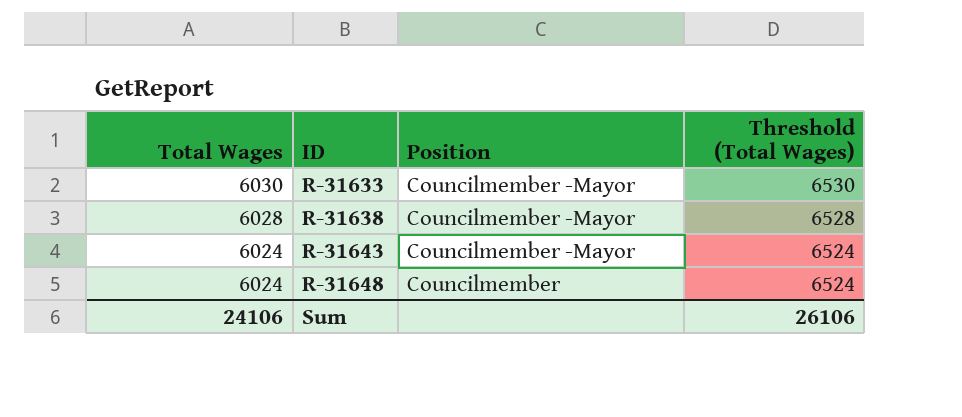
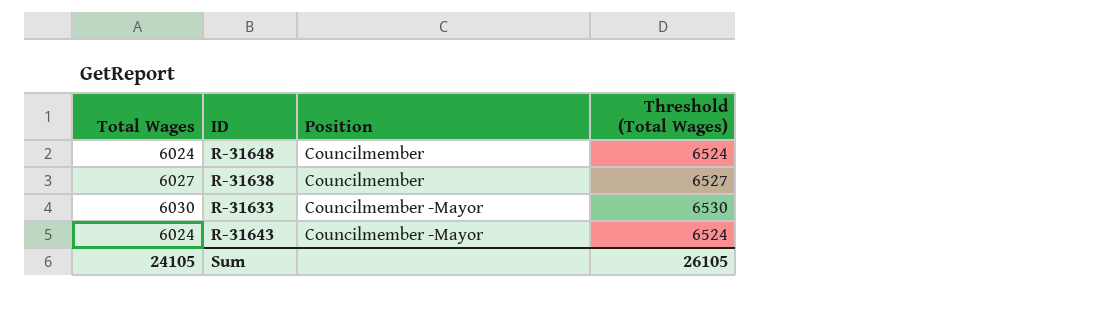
row order: Total Wages descending -> Position ascending
R-31638 | Total Wages: 6028 -> 6027
R-31638 | Position: Councilmember -Mayor -> Councilmember
R-31638 | Threshold (Total Wages): 6528 -> 6527
Sum | Total Wages: 24106 -> 24105
Sum | Threshold (Total Wages): 26106 -> 26105

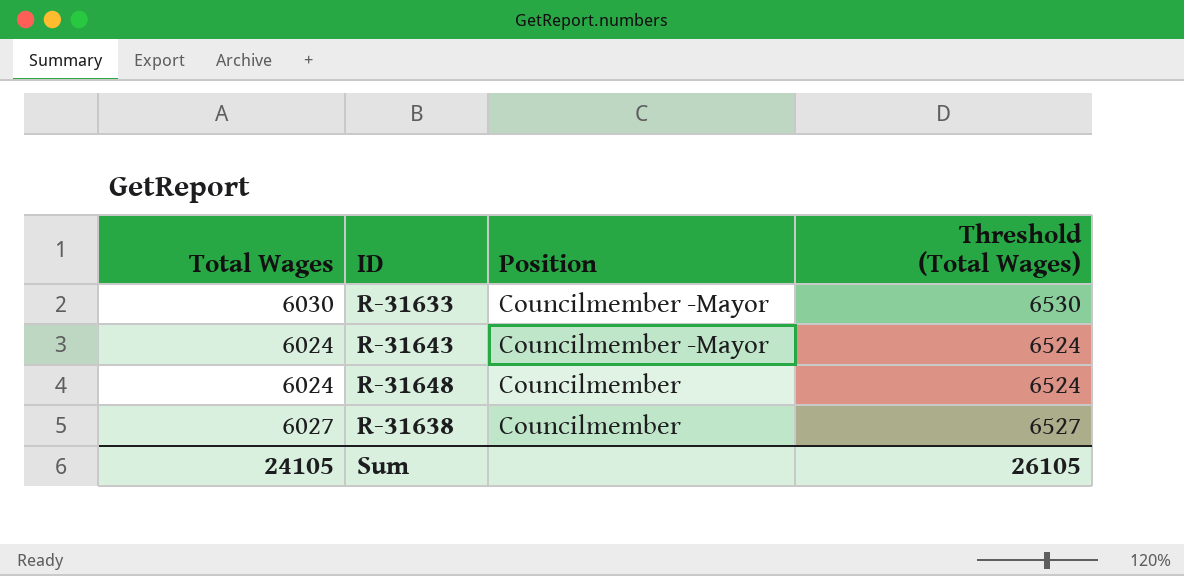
row order: Position ascending -> Position descending

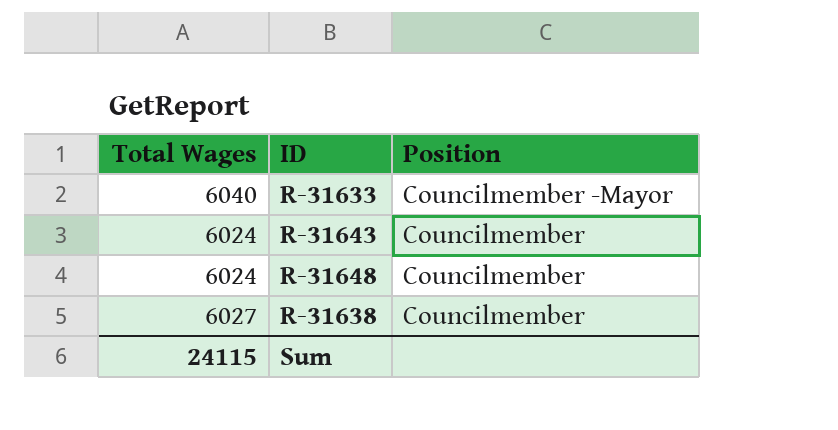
column Threshold (Total Wages) | formula: [Total Wages] + 500 -> none
R-31633 | Total Wages: 6030 -> 6040
R-31643 | Position: Councilmember -Mayor -> Councilmember
Sum | Total Wages: 24105 -> 24115

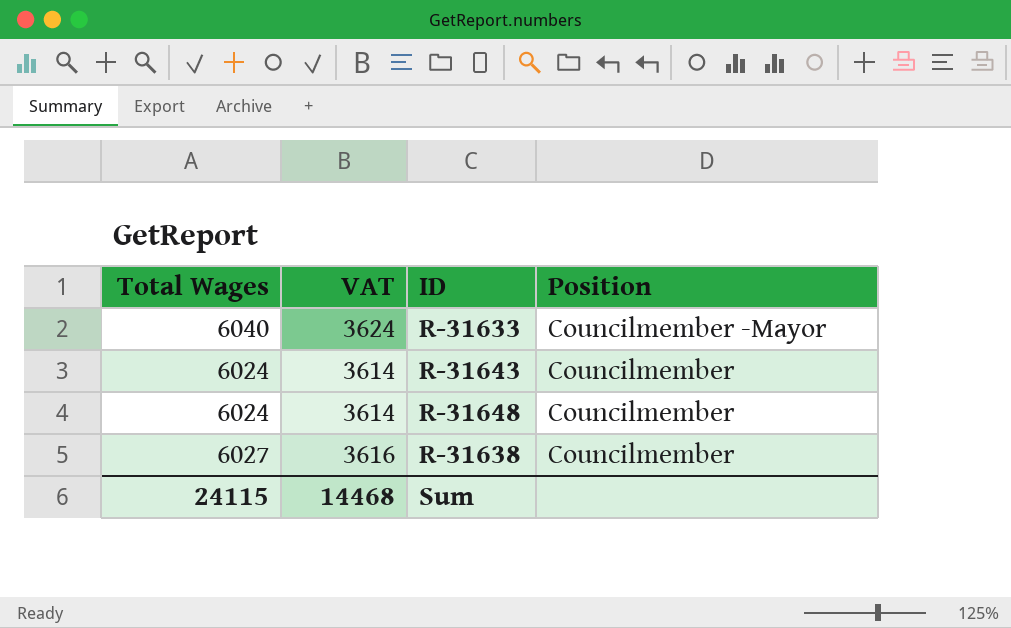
column VAT | formula: none -> [Total Wages] * 0.6

